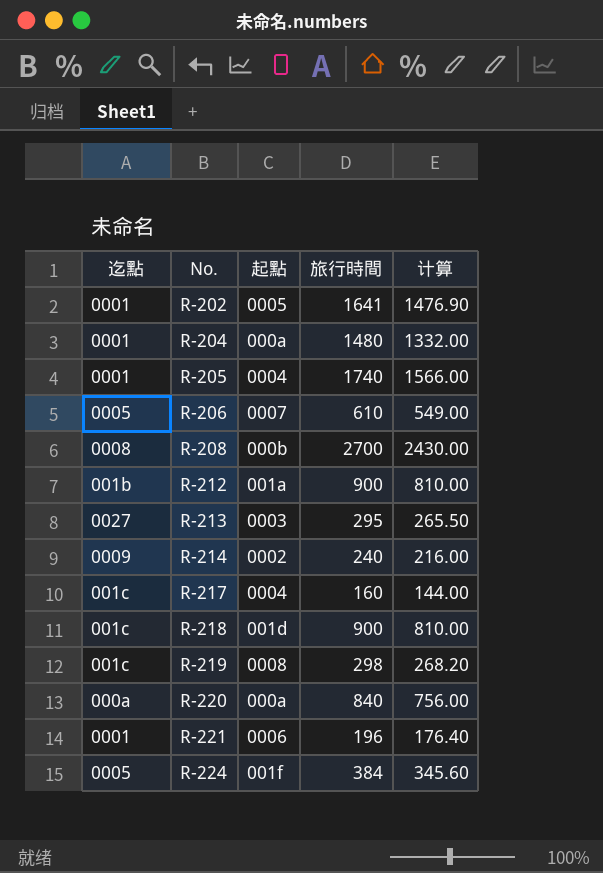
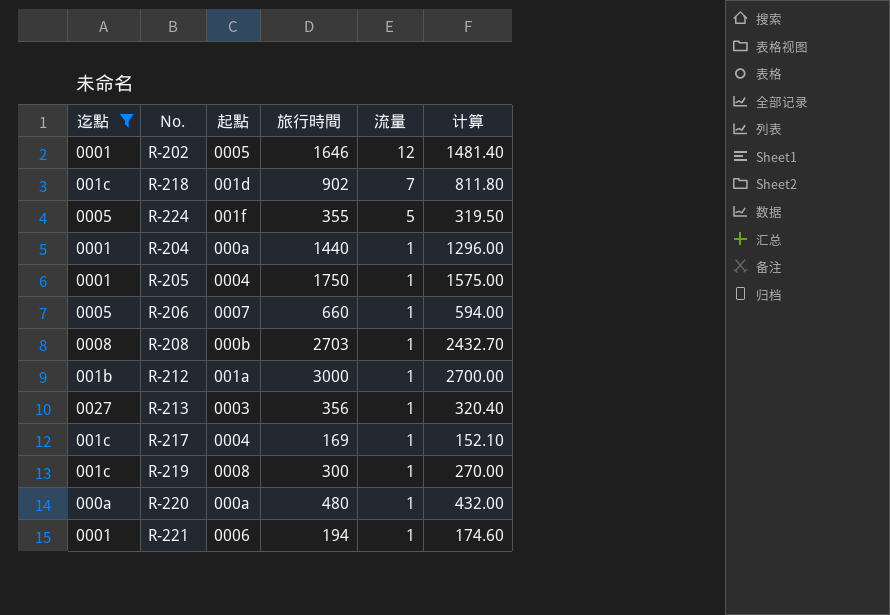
filter: none -> 迄點 != 0009
row order: No. ascending -> 流量 descending
column 流量 | position: none -> 5
R-202 | 旅行時間: 1641 -> 1646
R-202 | 计算: 1476.90 -> 1481.40
R-218 | 旅行時間: 900 -> 902
R-218 | 计算: 810.00 -> 811.80
R-224 | 旅行時間: 384 -> 355
R-224 | 计算: 345.60 -> 319.50
R-204 | 旅行時間: 1480 -> 1440
R-204 | 计算: 1332.00 -> 1296.00
R-205 | 旅行時間: 1740 -> 1750
R-205 | 计算: 1566.00 -> 1575.00
R-206 | 旅行時間: 610 -> 660
R-206 | 计算: 549.00 -> 594.00
R-208 | 旅行時間: 2700 -> 2703
R-208 | 计算: 2430.00 -> 2432.70
R-212 | 旅行時間: 900 -> 3000
R-212 | 计算: 810.00 -> 2700.00
R-213 | 旅行時間: 295 -> 356
R-213 | 计算: 265.50 -> 320.40
R-217 | 旅行時間: 160 -> 169
R-217 | 计算: 144.00 -> 152.10
R-219 | 旅行時間: 298 -> 300
R-219 | 计算: 268.20 -> 270.00
R-220 | 旅行時間: 840 -> 480
R-220 | 计算: 756.00 -> 432.00
R-221 | 旅行時間: 196 -> 194
R-221 | 计算: 176.40 -> 174.60

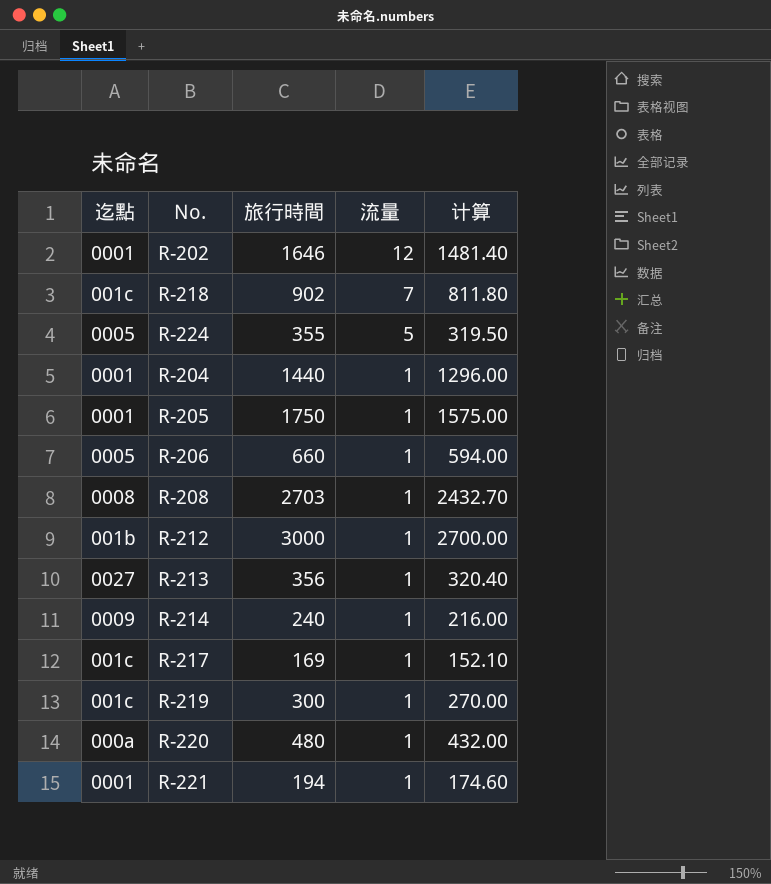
filter: 迄點 != 0009 -> none
column 起點 | position: 3 -> none

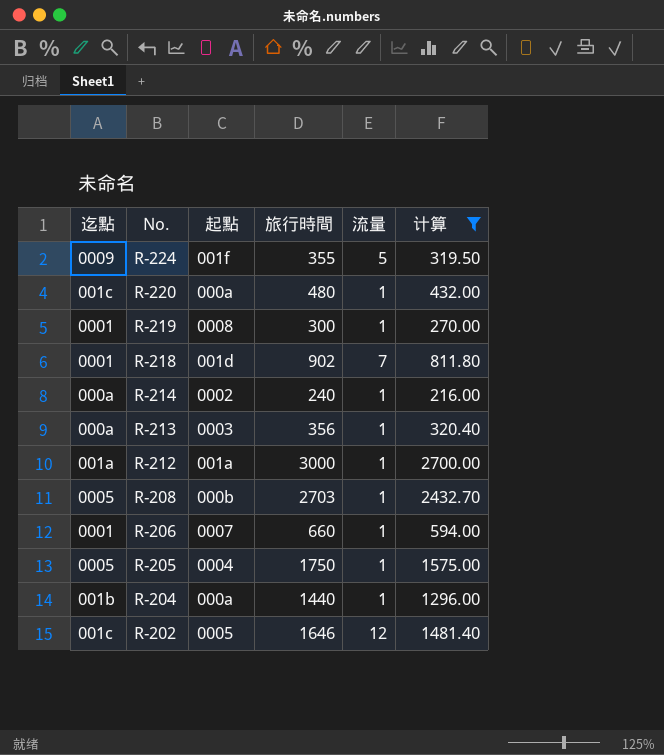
filter: none -> 计算 >= 216.00
row order: 流量 descending -> No. descending
column 起點 | position: none -> 3
R-224 | 迄點: 0005 -> 0009
R-220 | 迄點: 000a -> 001c
R-219 | 迄點: 001c -> 0001
R-218 | 迄點: 001c -> 0001
R-214 | 迄點: 0009 -> 000a
R-213 | 迄點: 0027 -> 000a
R-212 | 迄點: 001b -> 001a
R-208 | 迄點: 0008 -> 0005
R-206 | 迄點: 0005 -> 0001
R-205 | 迄點: 0001 -> 0005
R-204 | 迄點: 0001 -> 001b
R-202 | 迄點: 0001 -> 001c

